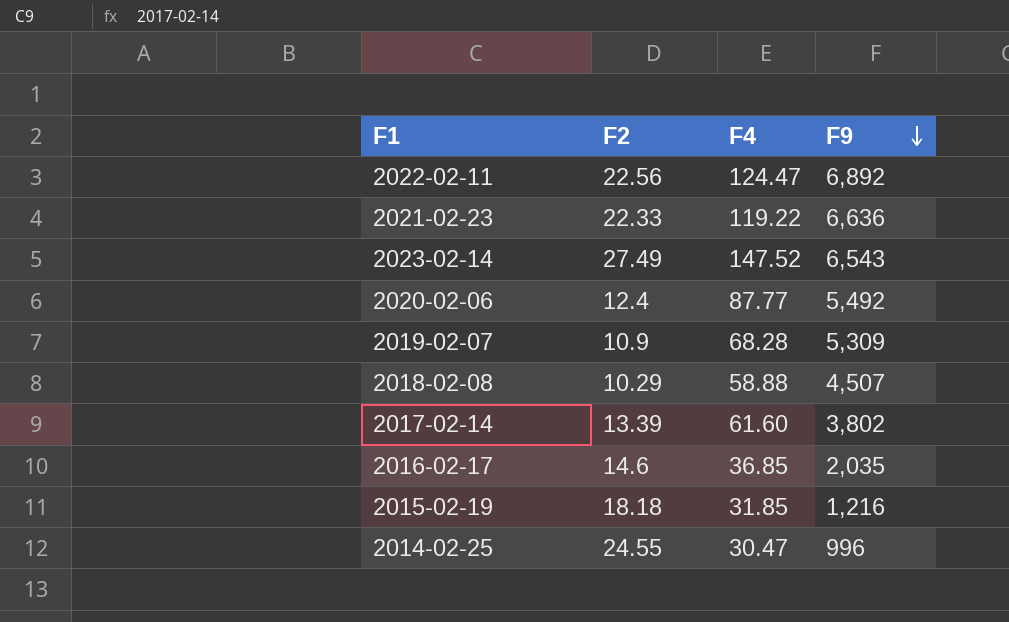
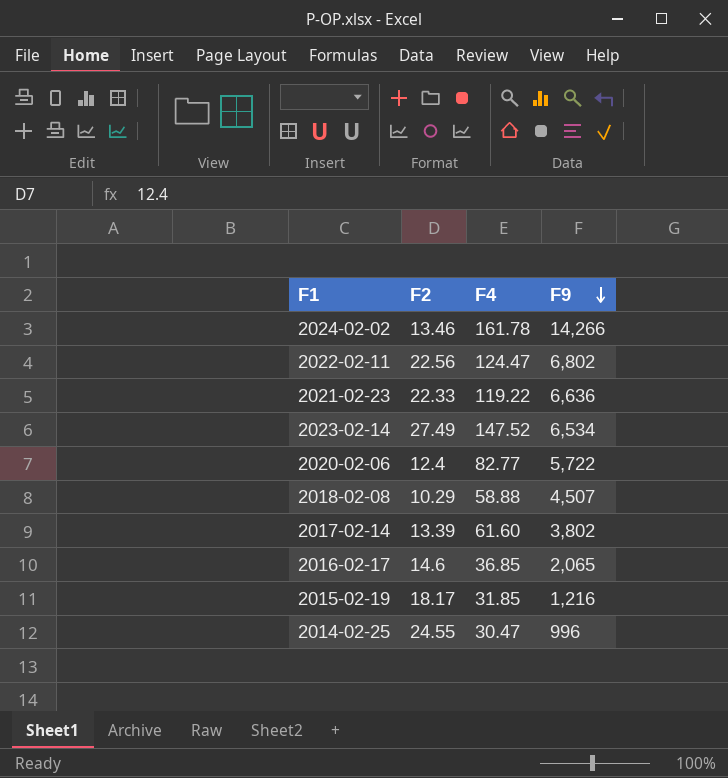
row 2019-02-07: 10.9 | 68.28 | 5,309 -> none
row 2024-02-02: none -> 13.46 | 161.78 | 14,266
2022-02-11 | F9: 6,892 -> 6,802
2023-02-14 | F9: 6,543 -> 6,534
2020-02-06 | F4: 87.77 -> 82.77
2020-02-06 | F9: 5,492 -> 5,722
2016-02-17 | F9: 2,035 -> 2,065
2015-02-19 | F2: 18.18 -> 18.17

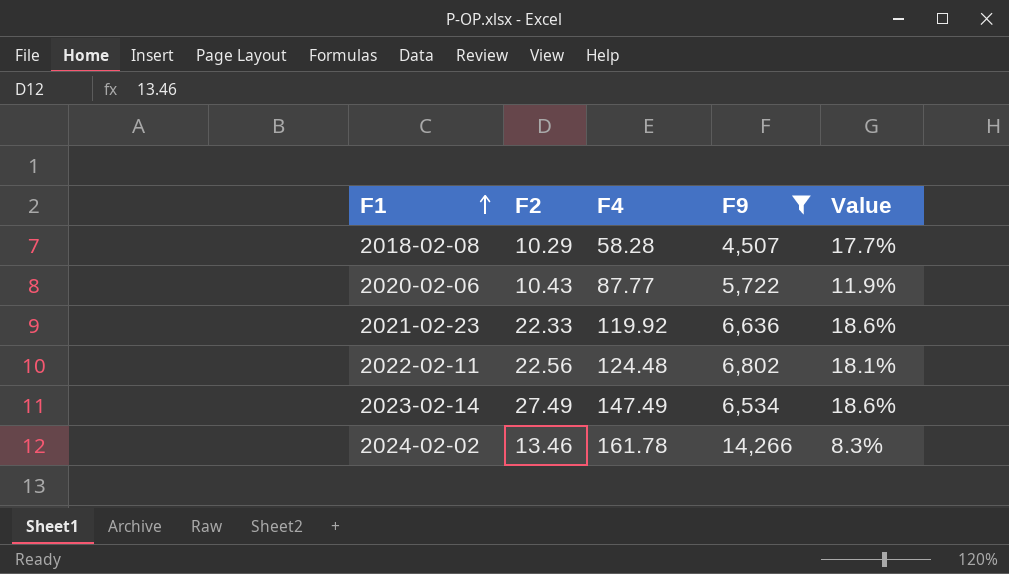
filter: none -> F9 >= 4,507
row order: F9 descending -> F1 ascending
column Value | formula: none -> [F2] / [F4]
2018-02-08 | F4: 58.88 -> 58.28
2020-02-06 | F2: 12.4 -> 10.43
2020-02-06 | F4: 82.77 -> 87.77
2021-02-23 | F4: 119.22 -> 119.92
2022-02-11 | F4: 124.47 -> 124.48
2023-02-14 | F4: 147.52 -> 147.49

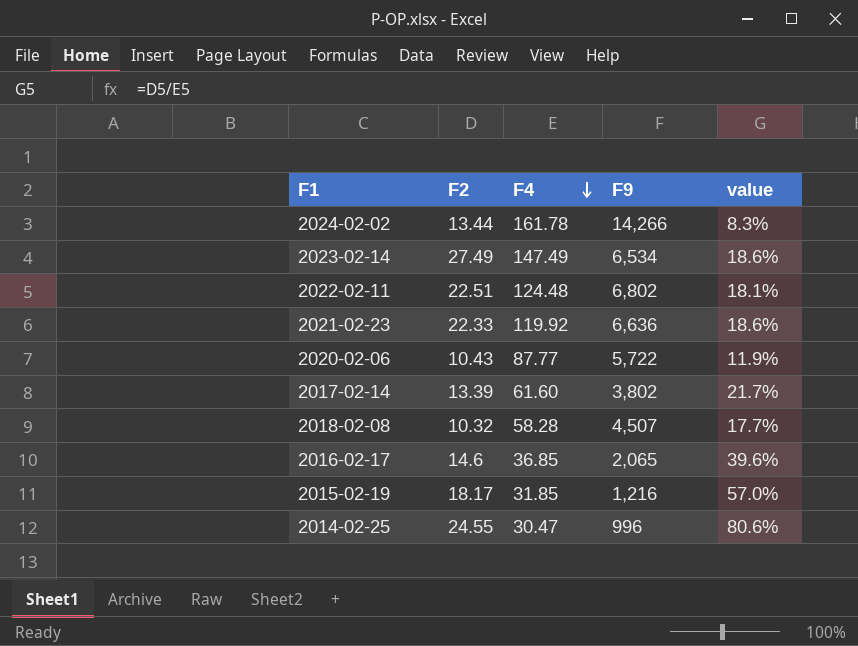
filter: F9 >= 4,507 -> none
row order: F1 ascending -> F4 descending
column name: Value -> value
2024-02-02 | F2: 13.46 -> 13.44
2022-02-11 | F2: 22.56 -> 22.51
2018-02-08 | F2: 10.29 -> 10.32

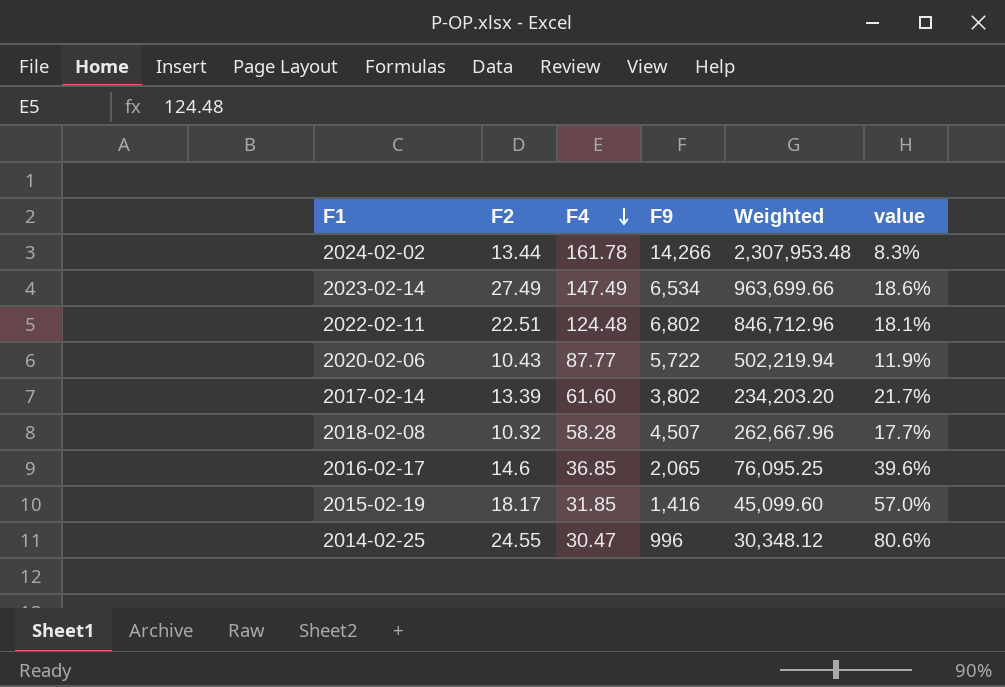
column Weighted | formula: none -> [F4] * [F9]
row 2021-02-23: 22.33 | 119.92 | 6,636 | 18.6% -> none
2015-02-19 | F9: 1,216 -> 1,416

